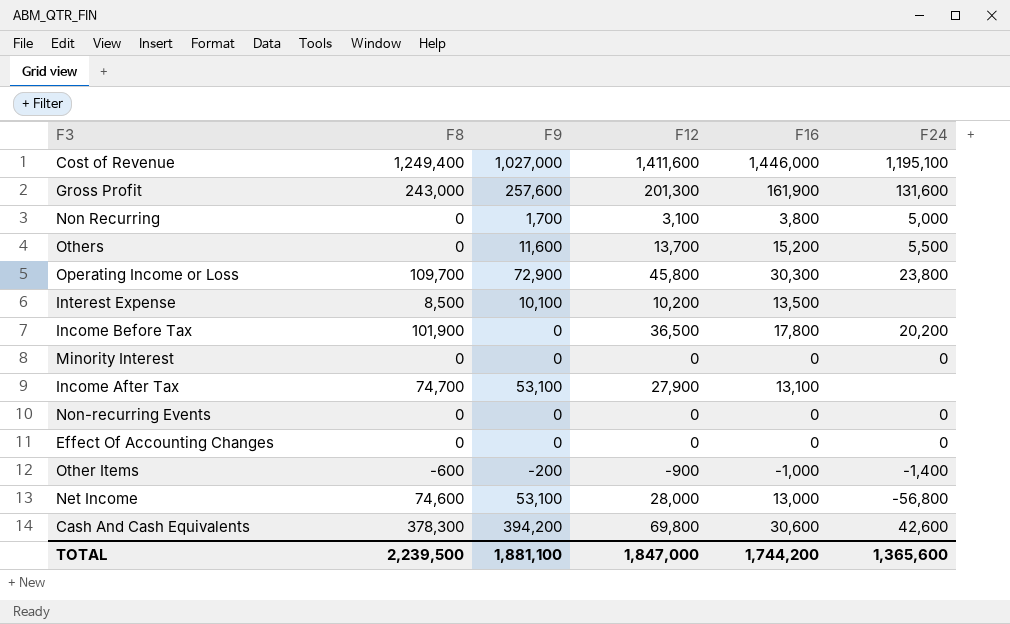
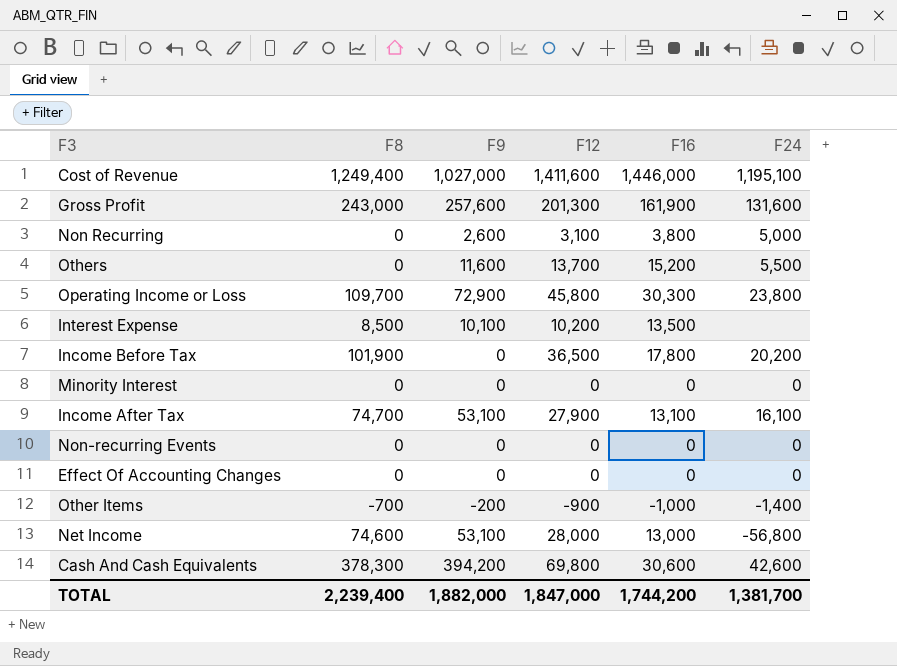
Non Recurring | F9: 1,700 -> 2,600
Income After Tax | F24: none -> 16,100
Other Items | F8: -600 -> -700
TOTAL | F8: 2,239,500 -> 2,239,400
TOTAL | F9: 1,881,100 -> 1,882,000
TOTAL | F24: 1,365,600 -> 1,381,700

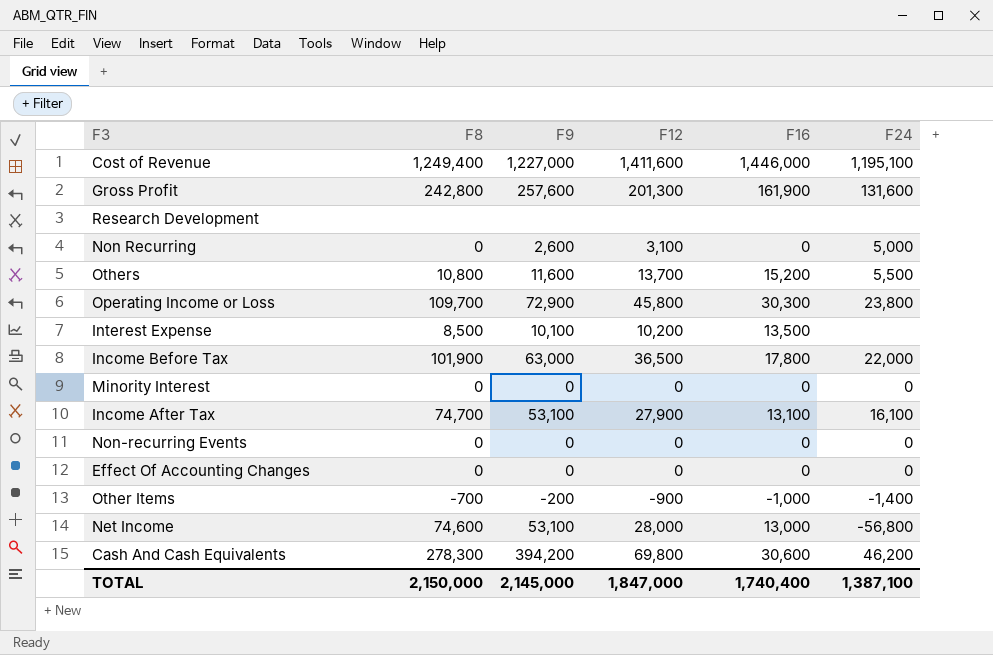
Cost of Revenue | F9: 1,027,000 -> 1,227,000
Gross Profit | F8: 243,000 -> 242,800
row Research Development: none -> none | none | none | none | none
Non Recurring | F16: 3,800 -> 0
Others | F8: 0 -> 10,800
Income Before Tax | F9: 0 -> 63,000
Income Before Tax | F24: 20,200 -> 22,000
Cash And Cash Equivalents | F8: 378,300 -> 278,300
Cash And Cash Equivalents | F24: 42,600 -> 46,200
TOTAL | F8: 2,239,400 -> 2,150,000
TOTAL | F9: 1,882,000 -> 2,145,000
TOTAL | F16: 1,744,200 -> 1,740,400
TOTAL | F24: 1,381,700 -> 1,387,100

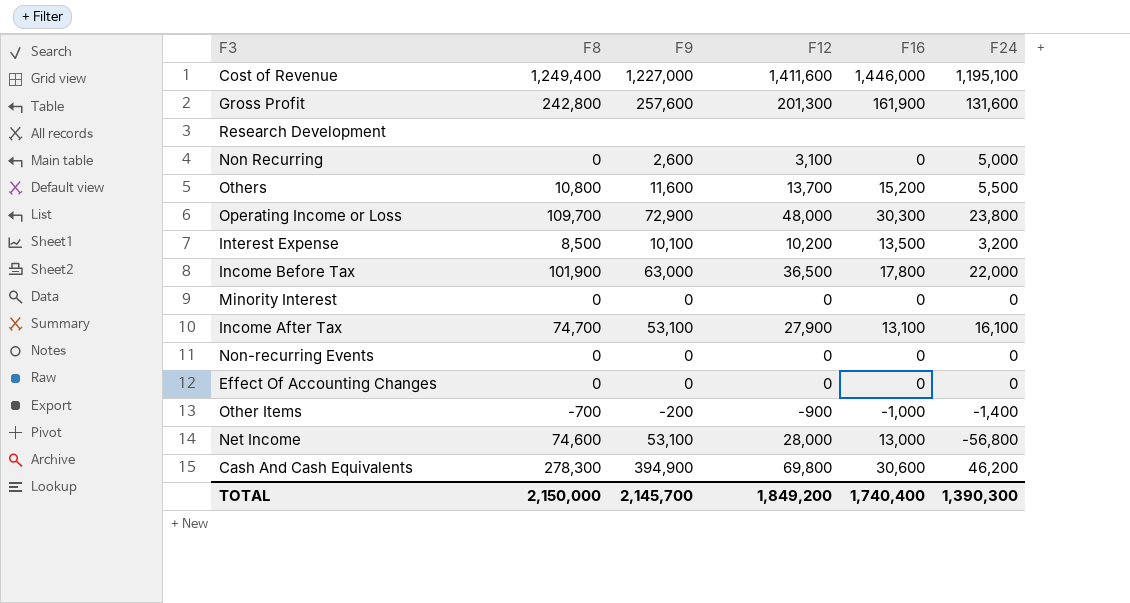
Operating Income or Loss | F12: 45,800 -> 48,000
Interest Expense | F24: none -> 3,200
Cash And Cash Equivalents | F9: 394,200 -> 394,900
TOTAL | F9: 2,145,000 -> 2,145,700
TOTAL | F12: 1,847,000 -> 1,849,200
TOTAL | F24: 1,387,100 -> 1,390,300

